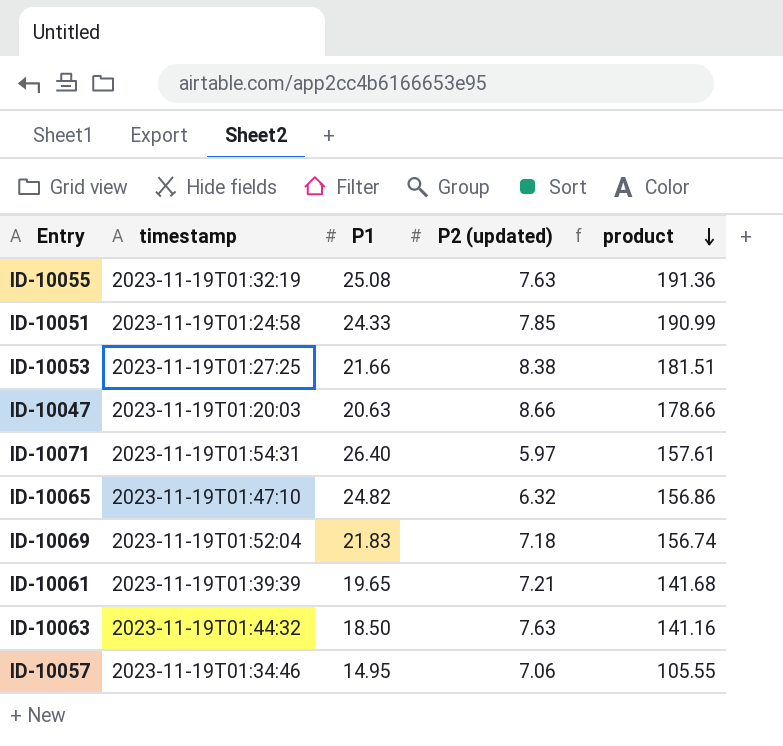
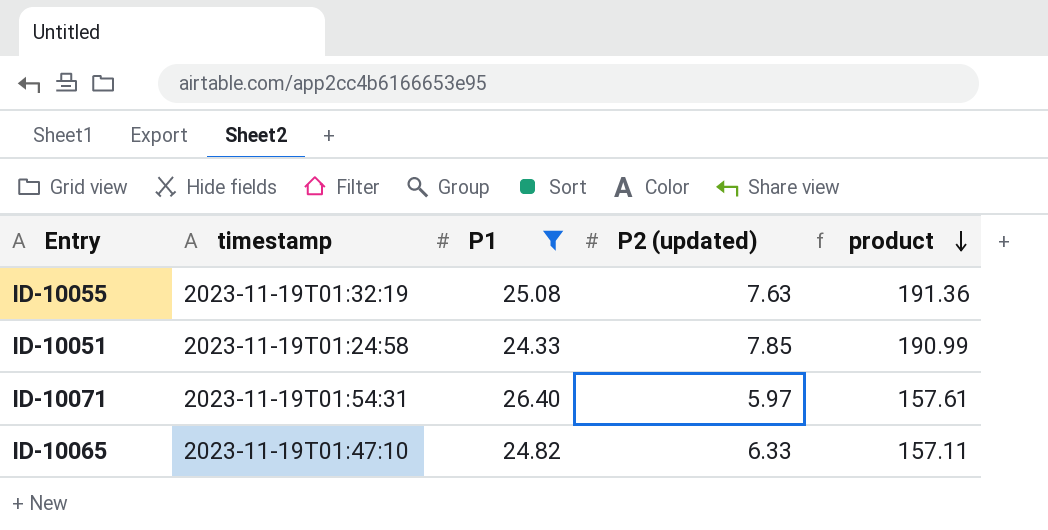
filter: none -> P1 >= 24.33
ID-10065 | P2 (updated): 6.32 -> 6.33
ID-10065 | product: 156.86 -> 157.11

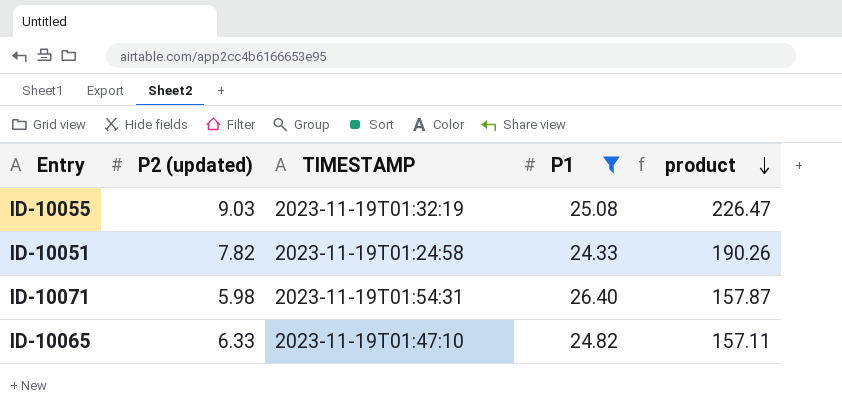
column P2 (updated) | position: 4 -> 2
column name: timestamp -> TIMESTAMP
ID-10055 | P2 (updated): 7.63 -> 9.03
ID-10055 | product: 191.36 -> 226.47
ID-10051 | P2 (updated): 7.85 -> 7.82
ID-10051 | product: 190.99 -> 190.26
ID-10071 | P2 (updated): 5.97 -> 5.98
ID-10071 | product: 157.61 -> 157.87

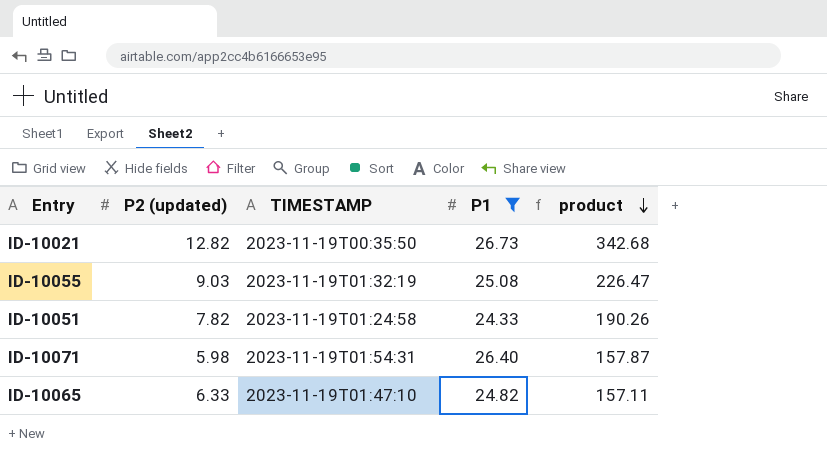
row ID-10021: none -> 12.82 | 2023-11-19T00:35:50 | 26.73 | 342.68

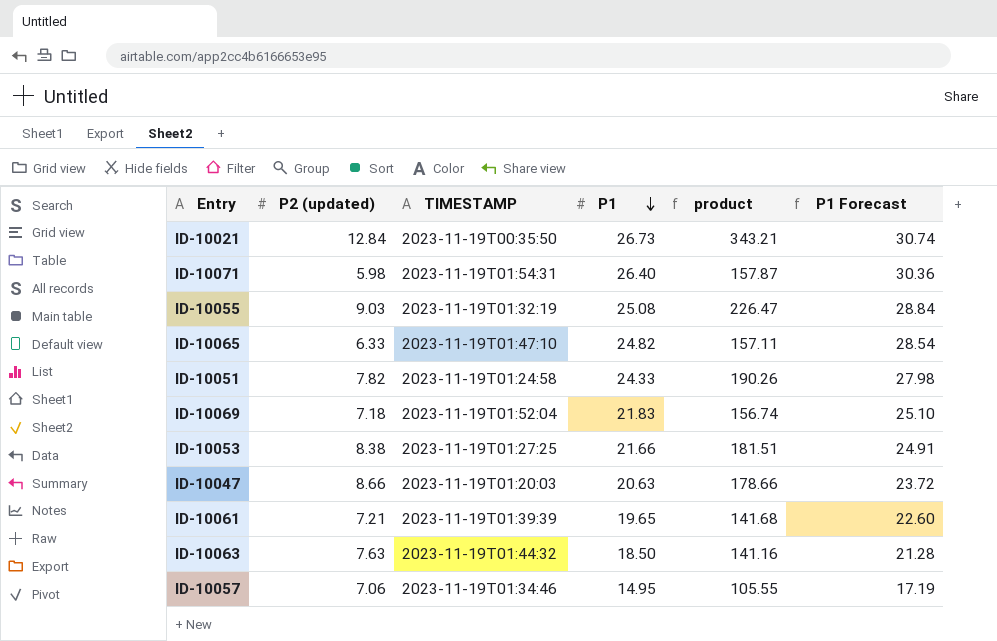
filter: P1 >= 24.33 -> none
row order: product descending -> P1 descending
column P1 Forecast | formula: none -> [P1] * 1.15
ID-10021 | P2 (updated): 12.82 -> 12.84
ID-10021 | product: 342.68 -> 343.21

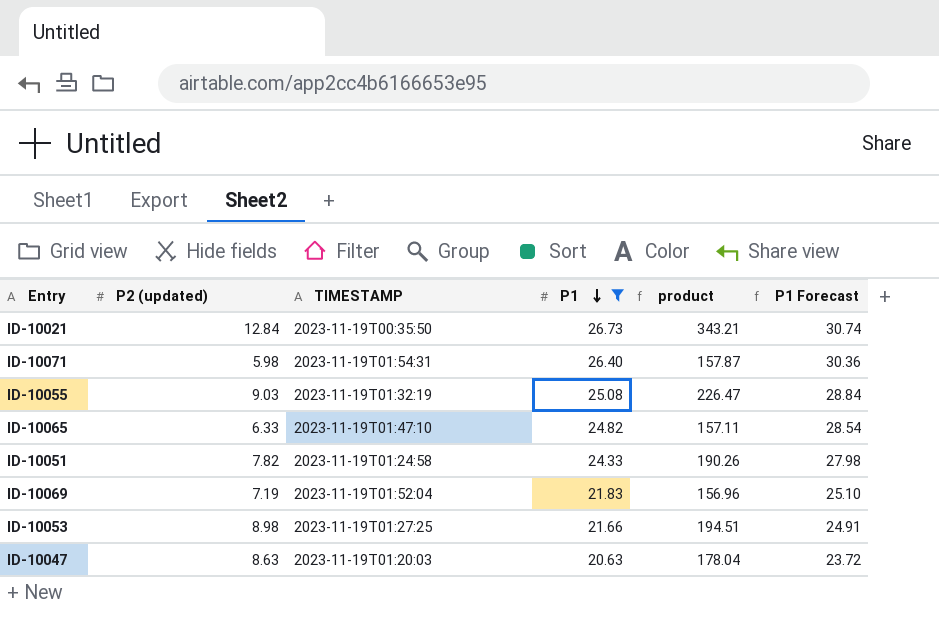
filter: none -> P1 >= 20.63
ID-10069 | P2 (updated): 7.18 -> 7.19
ID-10069 | product: 156.74 -> 156.96
ID-10053 | P2 (updated): 8.38 -> 8.98
ID-10053 | product: 181.51 -> 194.51
ID-10047 | P2 (updated): 8.66 -> 8.63
ID-10047 | product: 178.66 -> 178.04

